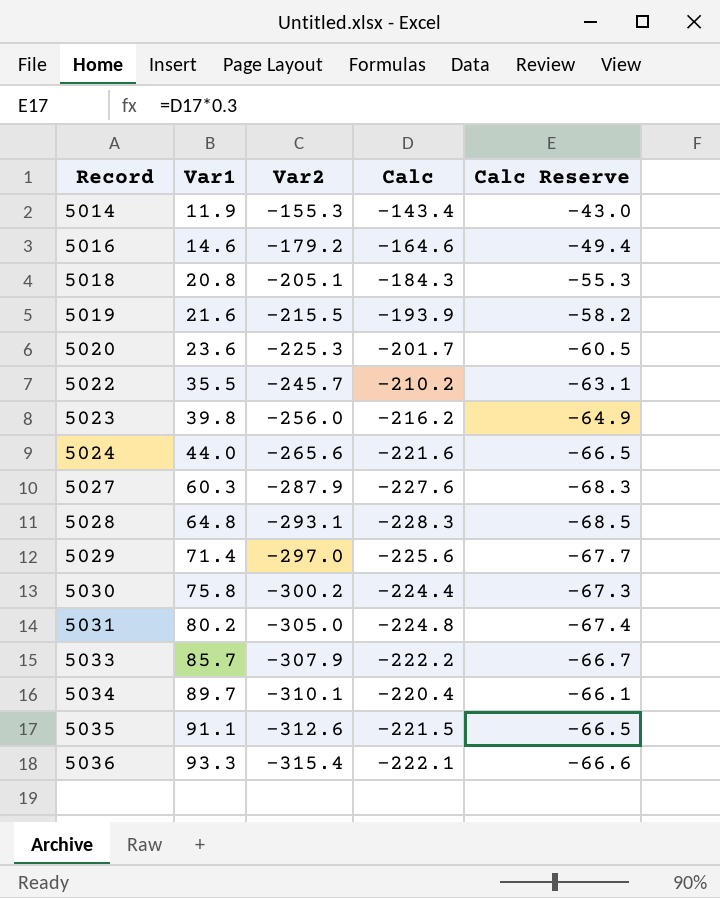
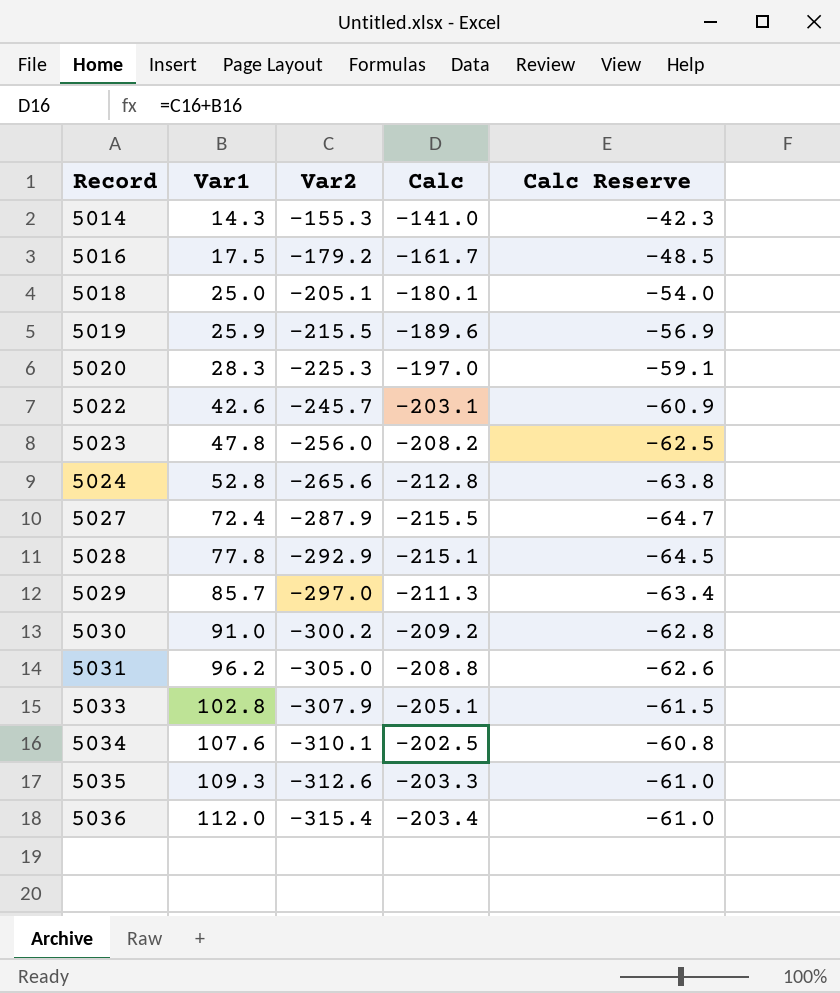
5014 | Var1: 11.9 -> 14.3
5014 | Calc: -143.4 -> -141.0
5014 | Calc Reserve: -43.0 -> -42.3
5016 | Var1: 14.6 -> 17.5
5016 | Calc: -164.6 -> -161.7
5016 | Calc Reserve: -49.4 -> -48.5
5018 | Var1: 20.8 -> 25.0
5018 | Calc: -184.3 -> -180.1
5018 | Calc Reserve: -55.3 -> -54.0
5019 | Var1: 21.6 -> 25.9
5019 | Calc: -193.9 -> -189.6
5019 | Calc Reserve: -58.2 -> -56.9
5020 | Var1: 23.6 -> 28.3
5020 | Calc: -201.7 -> -197.0
5020 | Calc Reserve: -60.5 -> -59.1
5022 | Var1: 35.5 -> 42.6
5022 | Calc: -210.2 -> -203.1
5022 | Calc Reserve: -63.1 -> -60.9
5023 | Var1: 39.8 -> 47.8
5023 | Calc: -216.2 -> -208.2
5023 | Calc Reserve: -64.9 -> -62.5
5024 | Var1: 44.0 -> 52.8
5024 | Calc: -221.6 -> -212.8
5024 | Calc Reserve: -66.5 -> -63.8
5027 | Var1: 60.3 -> 72.4
5027 | Calc: -227.6 -> -215.5
5027 | Calc Reserve: -68.3 -> -64.7
5028 | Var1: 64.8 -> 77.8
5028 | Var2: -293.1 -> -292.9
5028 | Calc: -228.3 -> -215.1
5028 | Calc Reserve: -68.5 -> -64.5
5029 | Var1: 71.4 -> 85.7
5029 | Calc: -225.6 -> -211.3
5029 | Calc Reserve: -67.7 -> -63.4
5030 | Var1: 75.8 -> 91.0
5030 | Calc: -224.4 -> -209.2
5030 | Calc Reserve: -67.3 -> -62.8
5031 | Var1: 80.2 -> 96.2
5031 | Calc: -224.8 -> -208.8
5031 | Calc Reserve: -67.4 -> -62.6
5033 | Var1: 85.7 -> 102.8
5033 | Calc: -222.2 -> -205.1
5033 | Calc Reserve: -66.7 -> -61.5
5034 | Var1: 89.7 -> 107.6
5034 | Calc: -220.4 -> -202.5
5034 | Calc Reserve: -66.1 -> -60.8
5035 | Var1: 91.1 -> 109.3
5035 | Calc: -221.5 -> -203.3
5035 | Calc Reserve: -66.5 -> -61.0
5036 | Var1: 93.3 -> 112.0
5036 | Calc: -222.1 -> -203.4
5036 | Calc Reserve: -66.6 -> -61.0

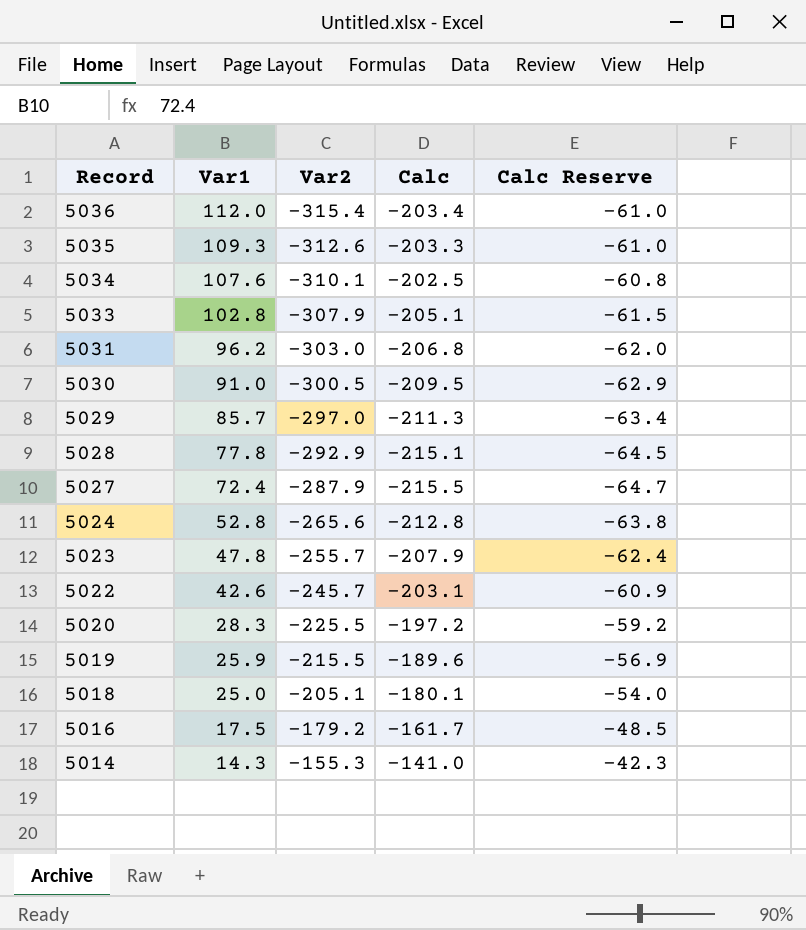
row order: Record ascending -> Record descending
5031 | Var2: -305.0 -> -303.0
5031 | Calc: -208.8 -> -206.8
5031 | Calc Reserve: -62.6 -> -62.0
5030 | Var2: -300.2 -> -300.5
5030 | Calc: -209.2 -> -209.5
5030 | Calc Reserve: -62.8 -> -62.9
5023 | Var2: -256.0 -> -255.7
5023 | Calc: -208.2 -> -207.9
5023 | Calc Reserve: -62.5 -> -62.4
5020 | Var2: -225.3 -> -225.5
5020 | Calc: -197.0 -> -197.2
5020 | Calc Reserve: -59.1 -> -59.2

